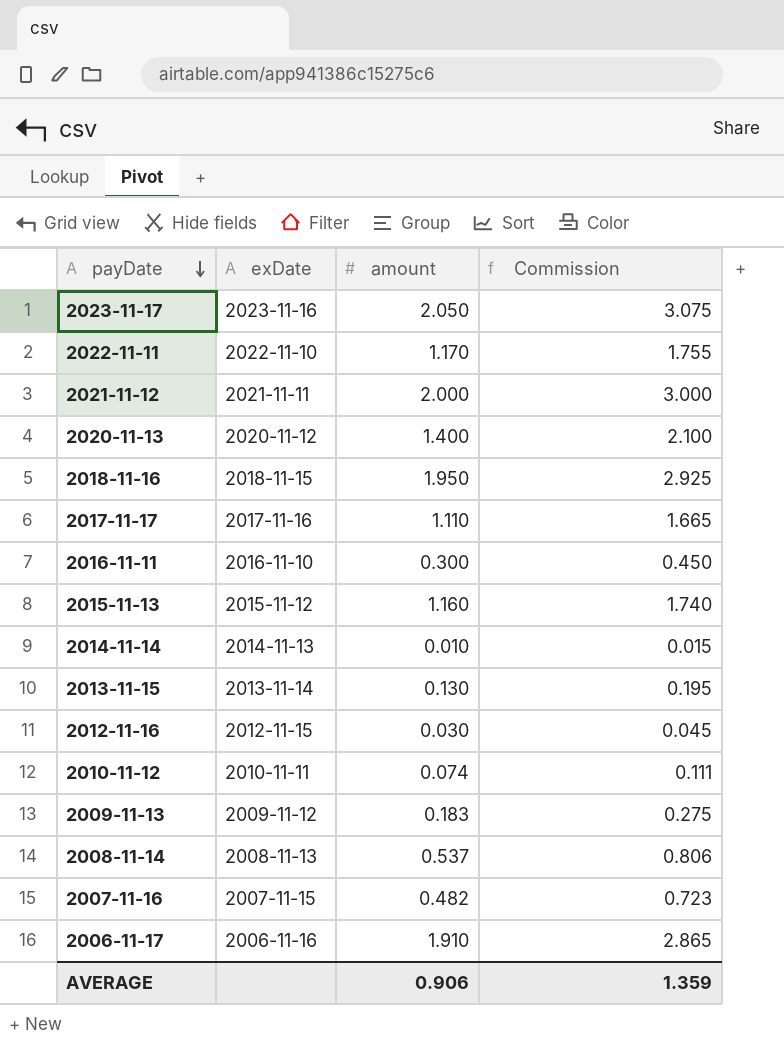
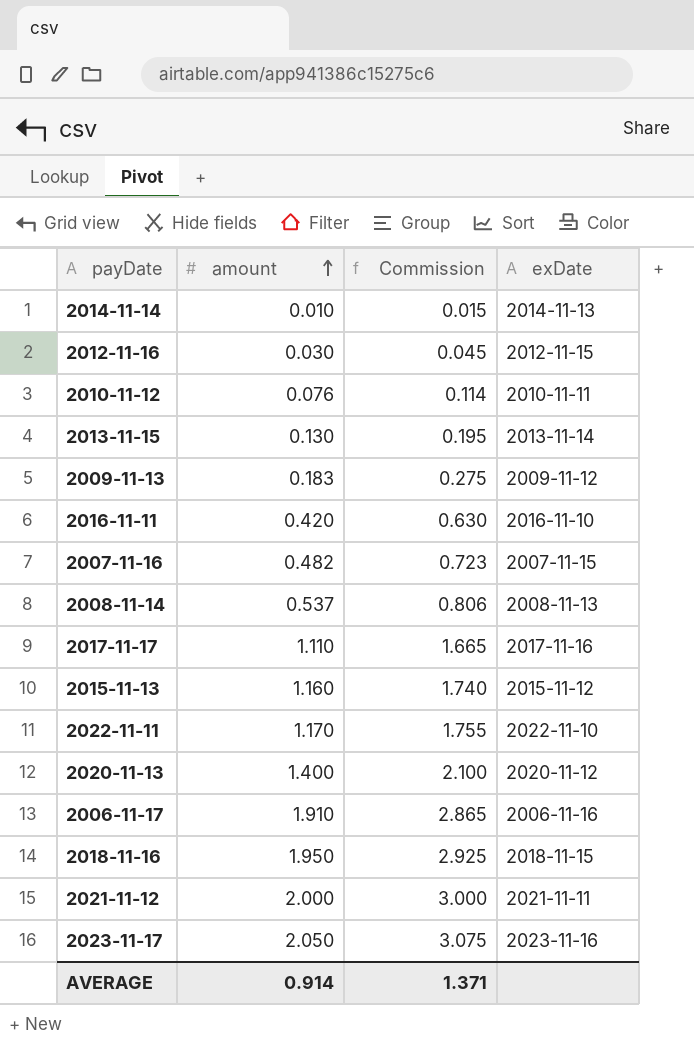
row order: payDate descending -> amount ascending
column exDate | position: 2 -> 4
2010-11-12 | amount: 0.074 -> 0.076
2010-11-12 | Commission: 0.111 -> 0.114
2016-11-11 | amount: 0.300 -> 0.420
2016-11-11 | Commission: 0.450 -> 0.630
AVERAGE | amount: 0.906 -> 0.914
AVERAGE | Commission: 1.359 -> 1.371

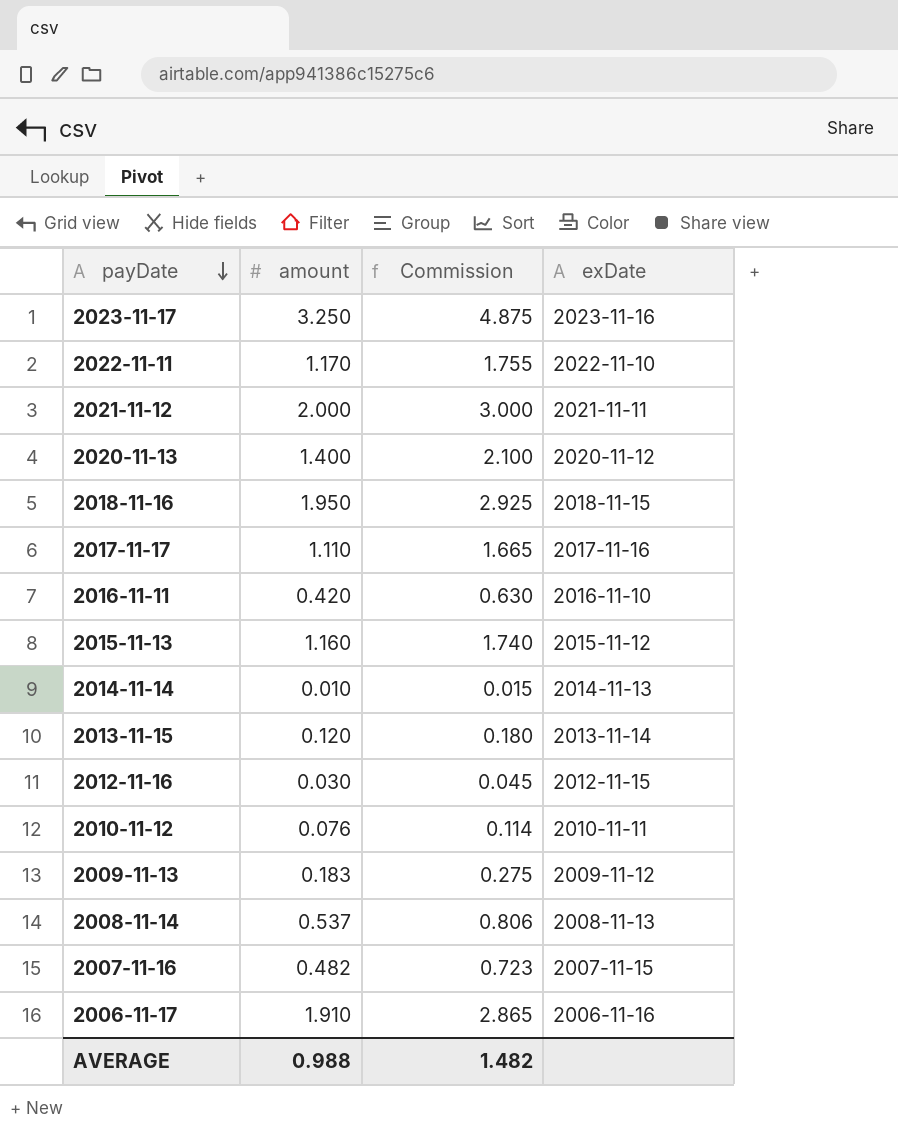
row order: amount ascending -> payDate descending
2023-11-17 | amount: 2.050 -> 3.250
2023-11-17 | Commission: 3.075 -> 4.875
2013-11-15 | amount: 0.130 -> 0.120
2013-11-15 | Commission: 0.195 -> 0.180
AVERAGE | amount: 0.914 -> 0.988
AVERAGE | Commission: 1.371 -> 1.482

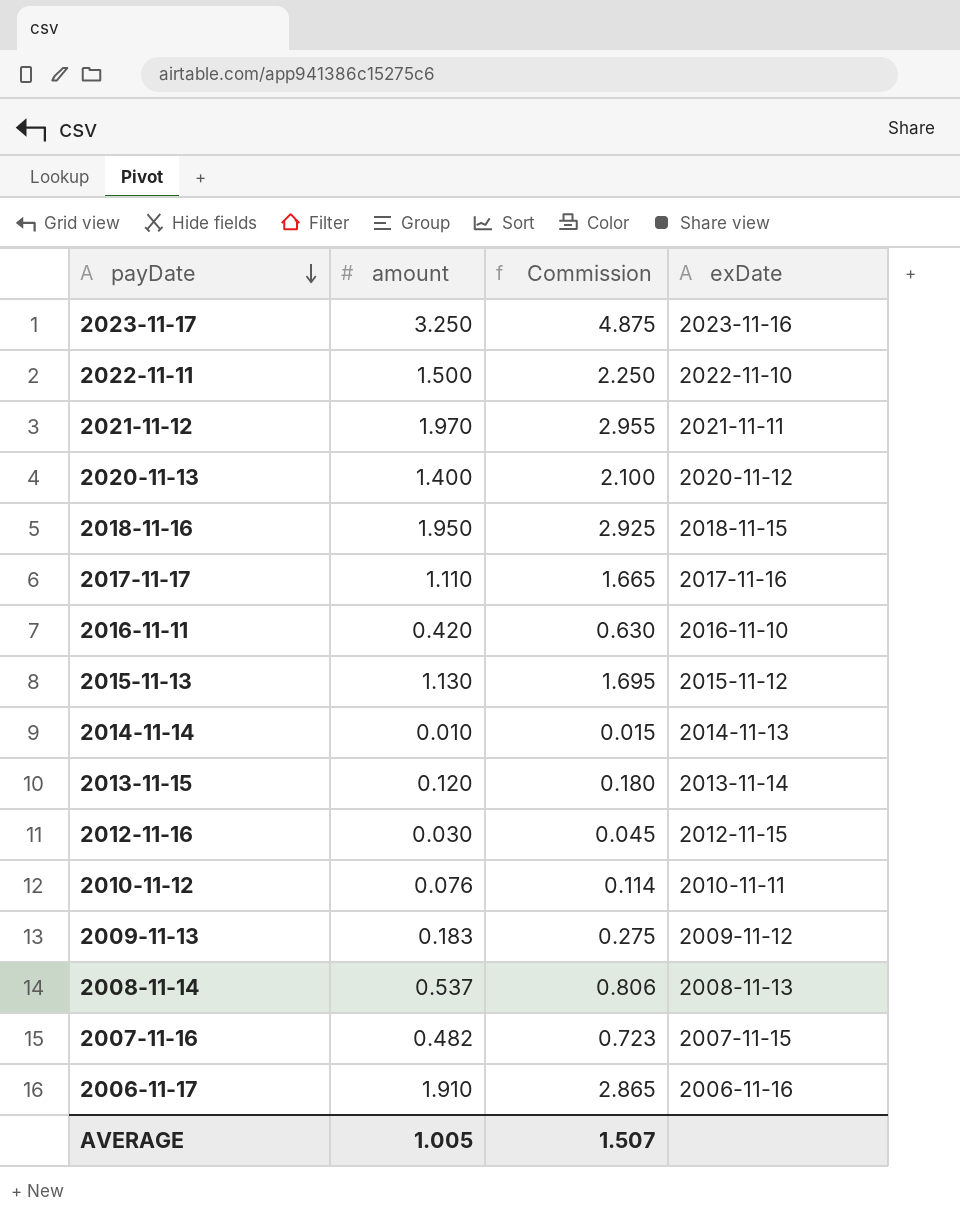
2022-11-11 | amount: 1.170 -> 1.500
2022-11-11 | Commission: 1.755 -> 2.250
2021-11-12 | amount: 2.000 -> 1.970
2021-11-12 | Commission: 3.000 -> 2.955
2015-11-13 | amount: 1.160 -> 1.130
2015-11-13 | Commission: 1.740 -> 1.695
AVERAGE | amount: 0.988 -> 1.005
AVERAGE | Commission: 1.482 -> 1.507

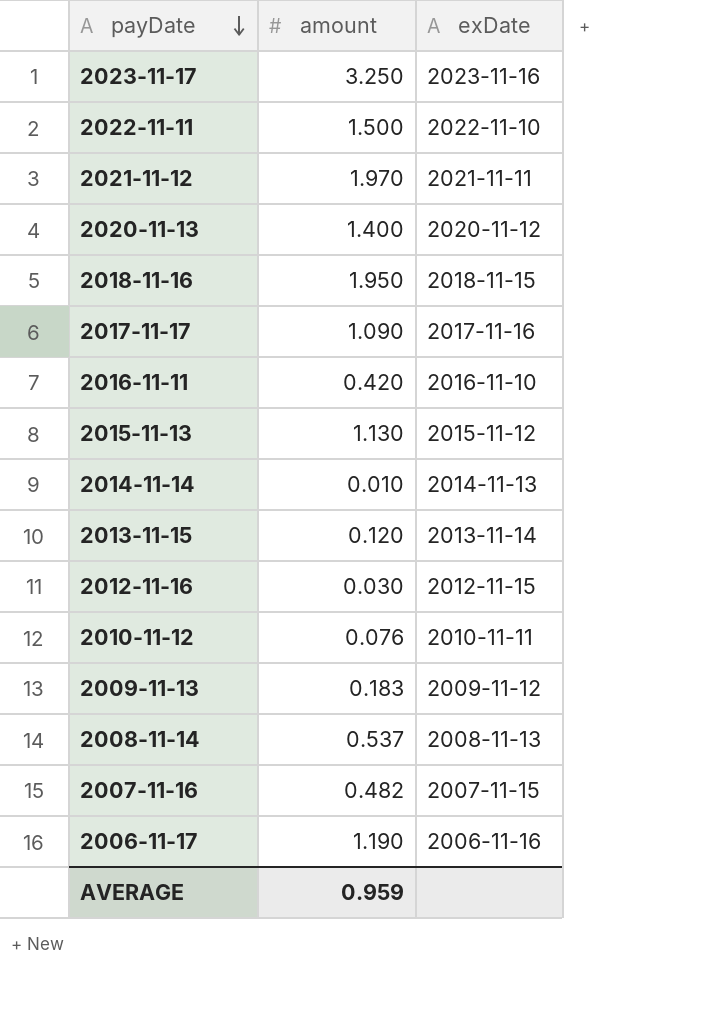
column Commission | formula: [amount] * 1.5 -> none
2017-11-17 | amount: 1.110 -> 1.090
2006-11-17 | amount: 1.910 -> 1.190
AVERAGE | amount: 1.005 -> 0.959

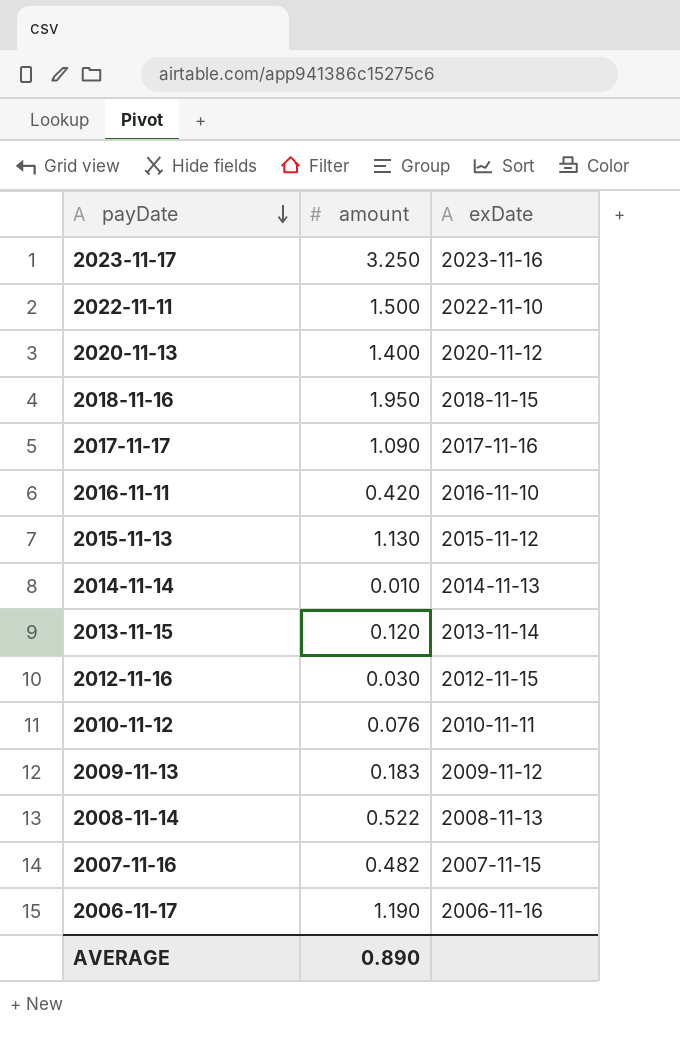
row 2021-11-12: 1.970 | 2021-11-11 -> none
2008-11-14 | amount: 0.537 -> 0.522
AVERAGE | amount: 0.959 -> 0.890

